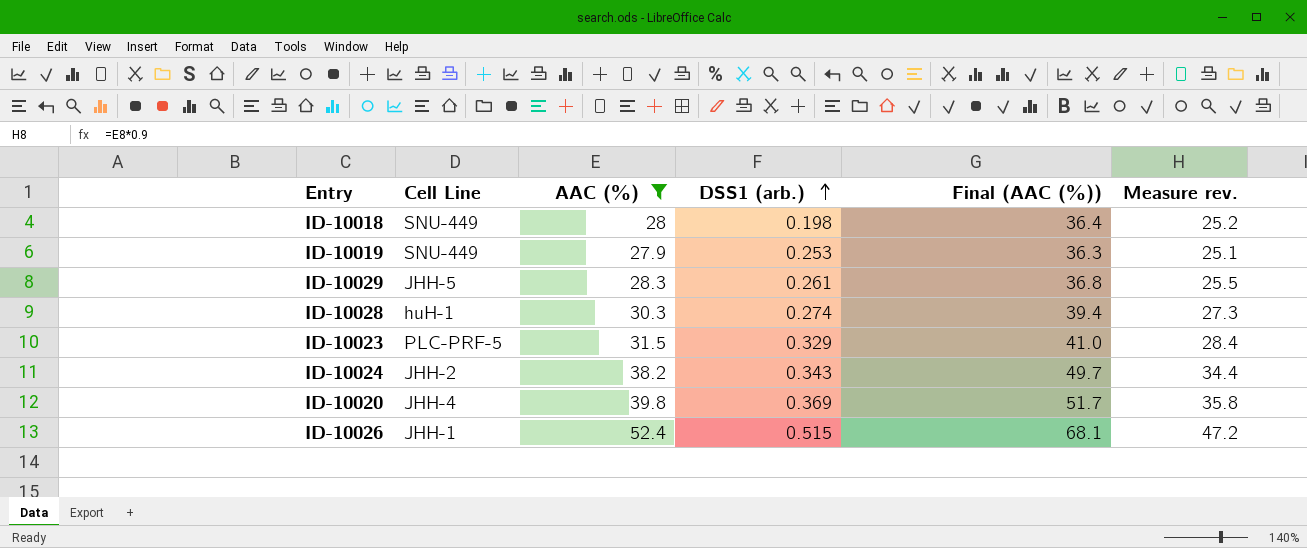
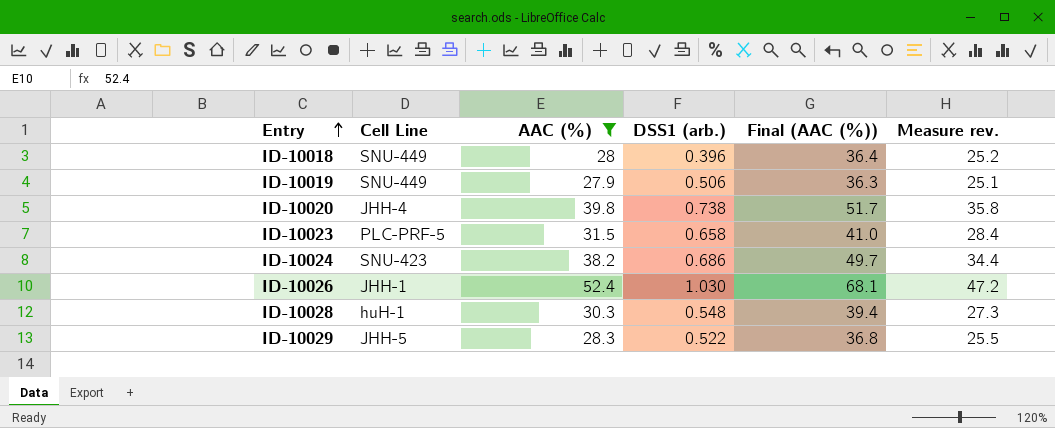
row order: DSS1 (arb.) ascending -> Entry ascending
ID-10018 | DSS1 (arb.): 0.198 -> 0.396
ID-10019 | DSS1 (arb.): 0.253 -> 0.506
ID-10020 | DSS1 (arb.): 0.369 -> 0.738
ID-10023 | DSS1 (arb.): 0.329 -> 0.658
ID-10024 | Cell Line: JHH-2 -> SNU-423
ID-10024 | DSS1 (arb.): 0.343 -> 0.686
ID-10026 | DSS1 (arb.): 0.515 -> 1.030
ID-10028 | DSS1 (arb.): 0.274 -> 0.548
ID-10029 | DSS1 (arb.): 0.261 -> 0.522

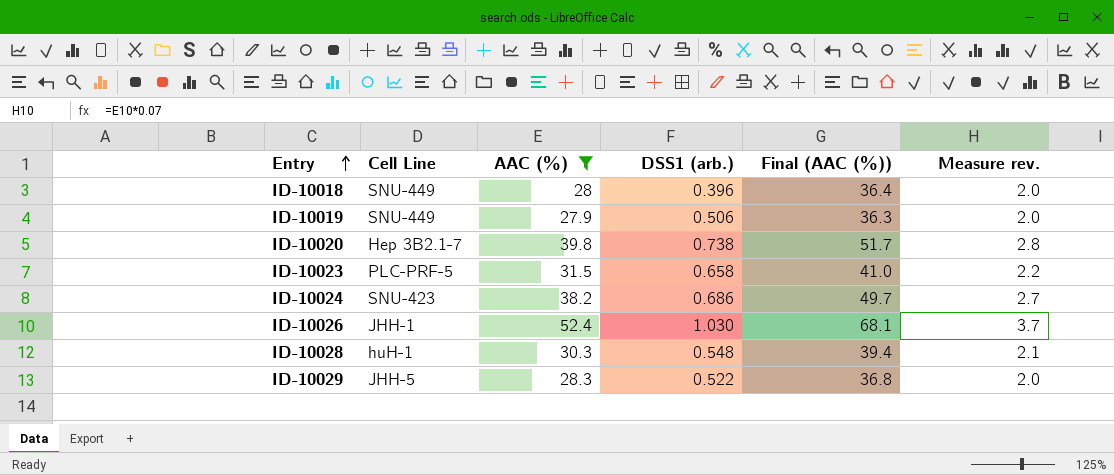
column Measure rev. | formula: [AAC (%)] * 0.9 -> [AAC (%)] * 0.07
ID-10020 | Cell Line: JHH-4 -> Hep 3B2.1-7

